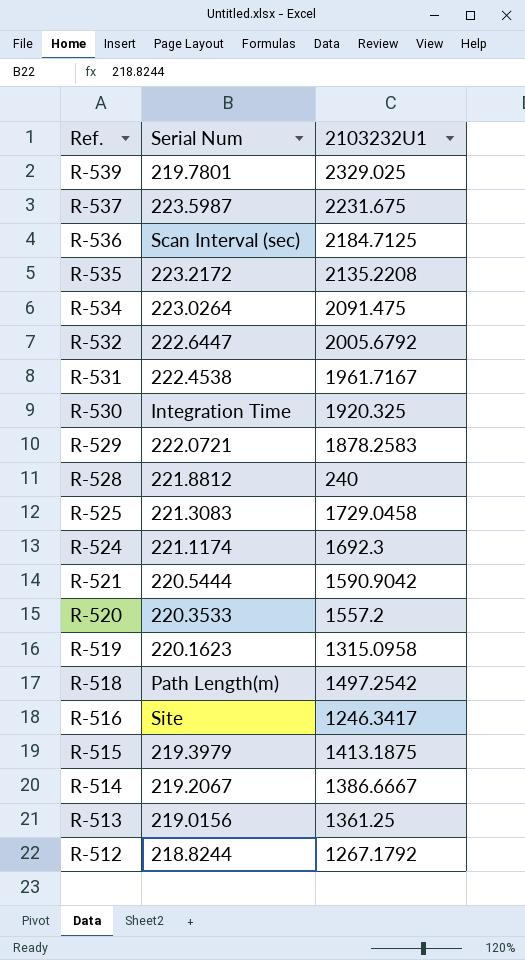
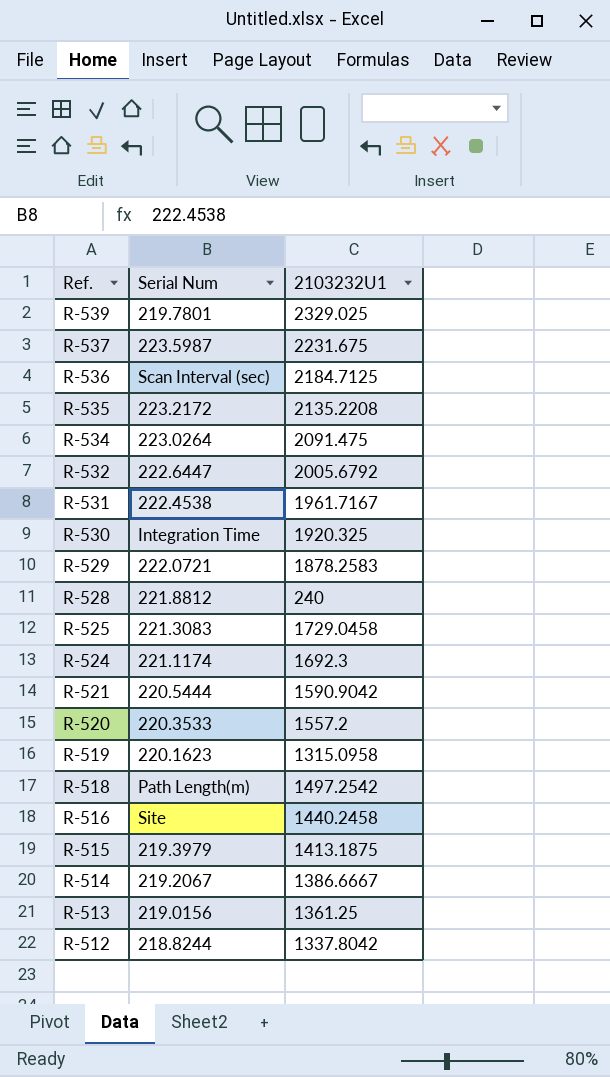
R-516 | 2103232U1: 1246.3417 -> 1440.2458
R-512 | 2103232U1: 1267.1792 -> 1337.8042

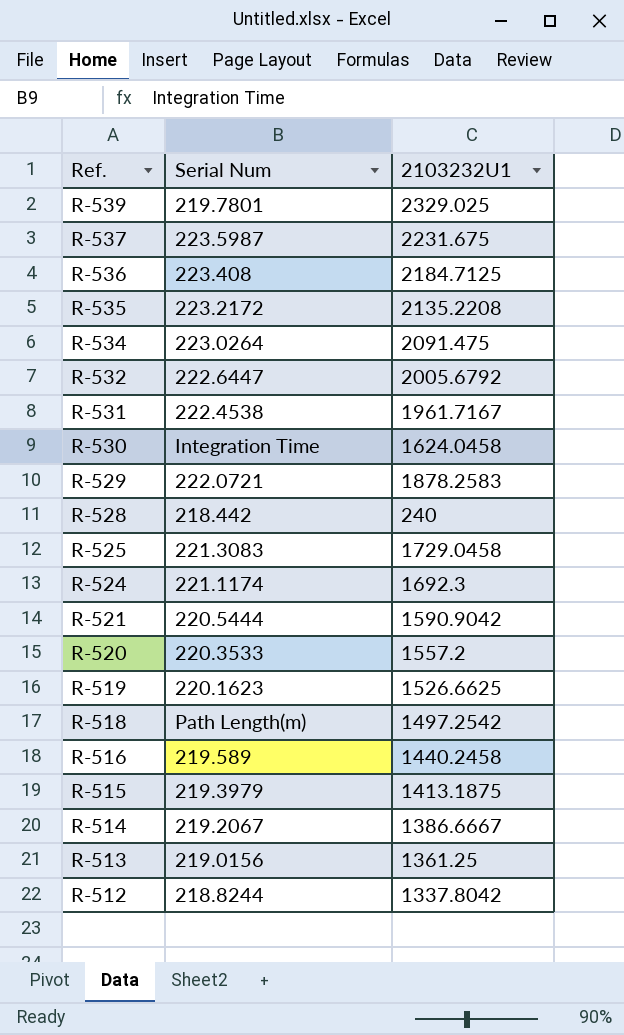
R-536 | Serial Num: Scan Interval (sec) -> 223.408
R-530 | 2103232U1: 1920.325 -> 1624.0458
R-528 | Serial Num: 221.8812 -> 218.442
R-519 | 2103232U1: 1315.0958 -> 1526.6625
R-516 | Serial Num: Site -> 219.589

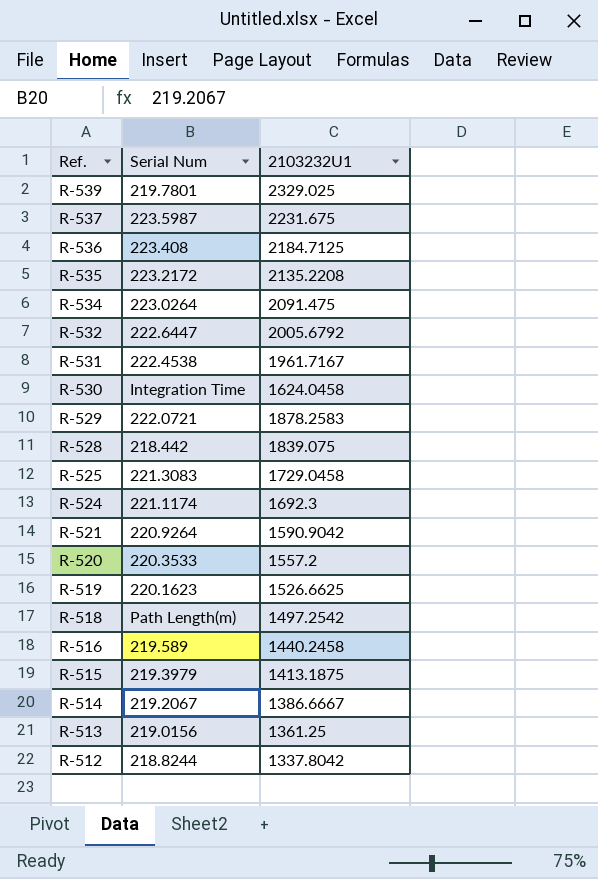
R-528 | 2103232U1: 240 -> 1839.075
R-521 | Serial Num: 220.5444 -> 220.9264

